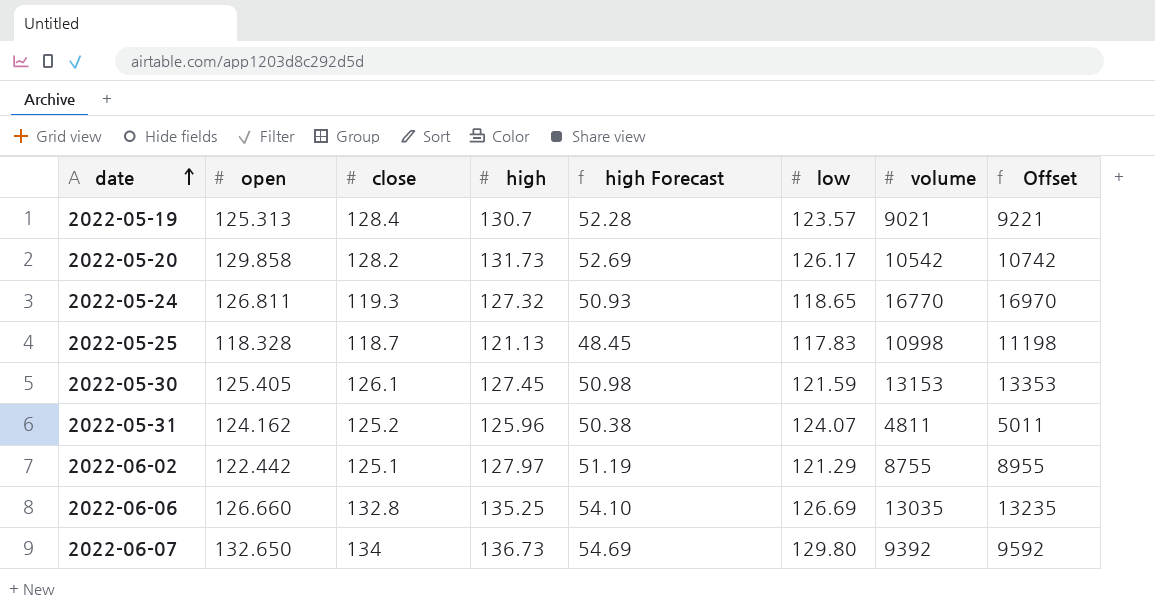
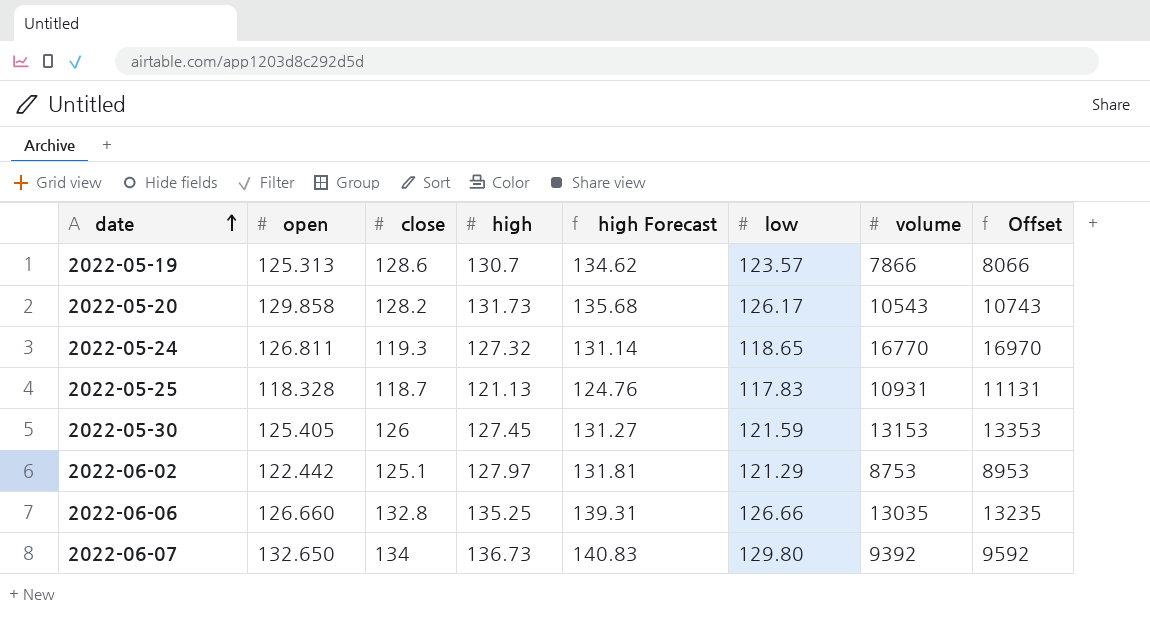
column high Forecast | formula: [high] * 0.4 -> [high] * 1.03
row 2022-05-31: 124.162 | 125.2 | 125.96 | 50.38 | 124.07 | 4811 | 5011 -> none
2022-05-19 | close: 128.4 -> 128.6
2022-05-19 | volume: 9021 -> 7866
2022-05-19 | Offset: 9221 -> 8066
2022-05-20 | volume: 10542 -> 10543
2022-05-20 | Offset: 10742 -> 10743
2022-05-25 | volume: 10998 -> 10931
2022-05-25 | Offset: 11198 -> 11131
2022-05-30 | close: 126.1 -> 126
2022-06-02 | volume: 8755 -> 8753
2022-06-02 | Offset: 8955 -> 8953
2022-06-06 | low: 126.69 -> 126.66

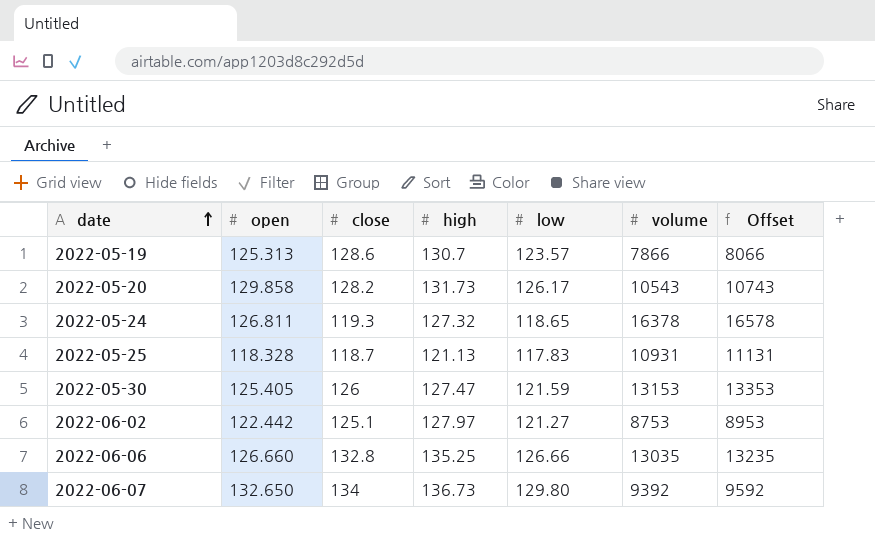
column high Forecast | formula: [high] * 1.03 -> none
2022-05-24 | volume: 16770 -> 16378
2022-05-24 | Offset: 16970 -> 16578
2022-05-30 | high: 127.45 -> 127.47
2022-06-02 | low: 121.29 -> 121.27

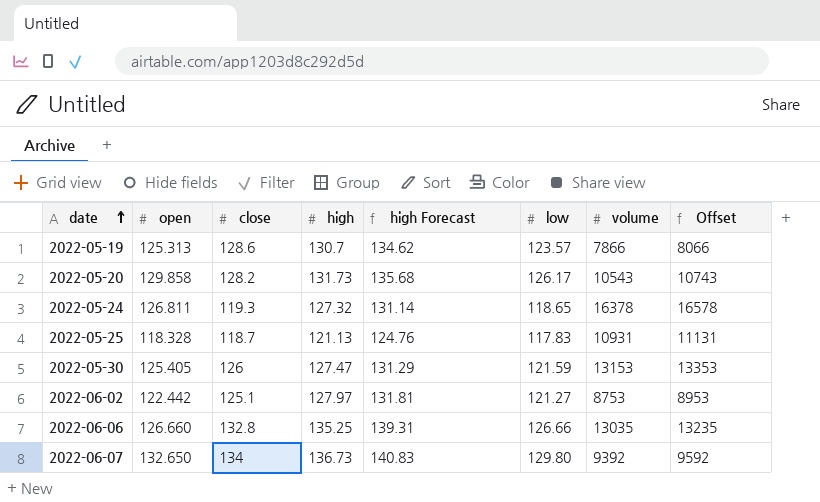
column high Forecast | formula: none -> [high] * 1.03

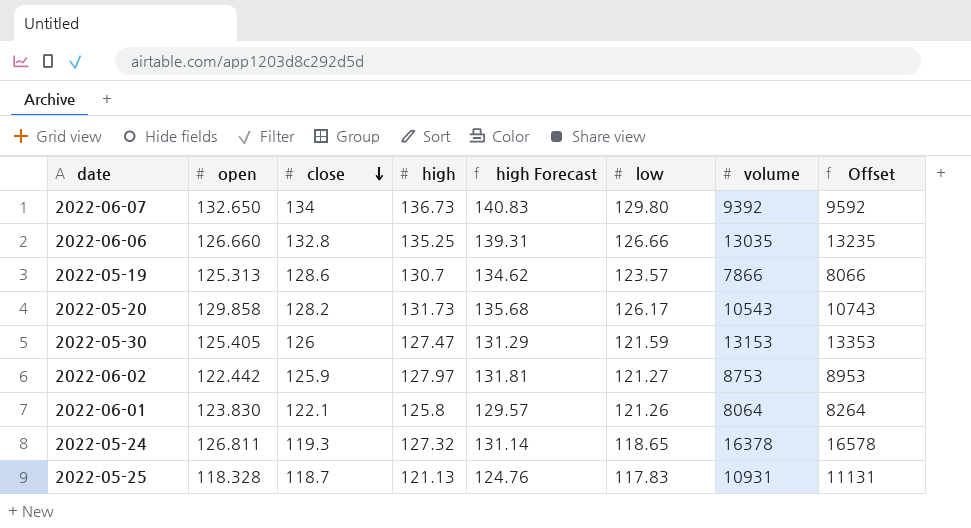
row order: date ascending -> close descending
2022-06-02 | close: 125.1 -> 125.9
row 2022-06-01: none -> 123.830 | 122.1 | 125.8 | 129.57 | 121.26 | 8064 | 8264

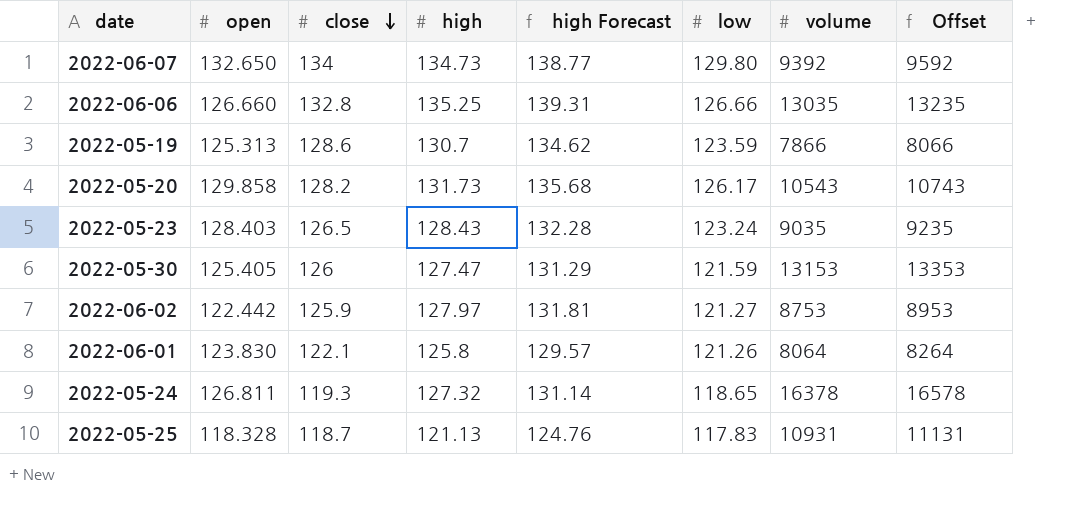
2022-06-07 | high: 136.73 -> 134.73
2022-06-07 | high Forecast: 140.83 -> 138.77
2022-05-19 | low: 123.57 -> 123.59
row 2022-05-23: none -> 128.403 | 126.5 | 128.43 | 132.28 | 123.24 | 9035 | 9235

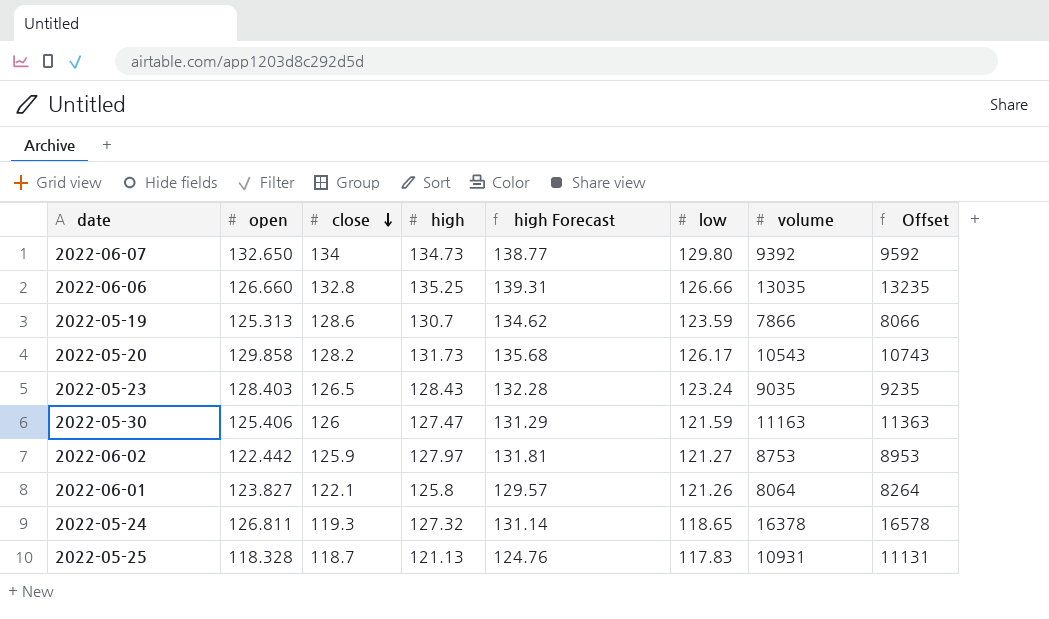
2022-05-30 | open: 125.405 -> 125.406
2022-05-30 | volume: 13153 -> 11163
2022-05-30 | Offset: 13353 -> 11363
2022-06-01 | open: 123.830 -> 123.827

